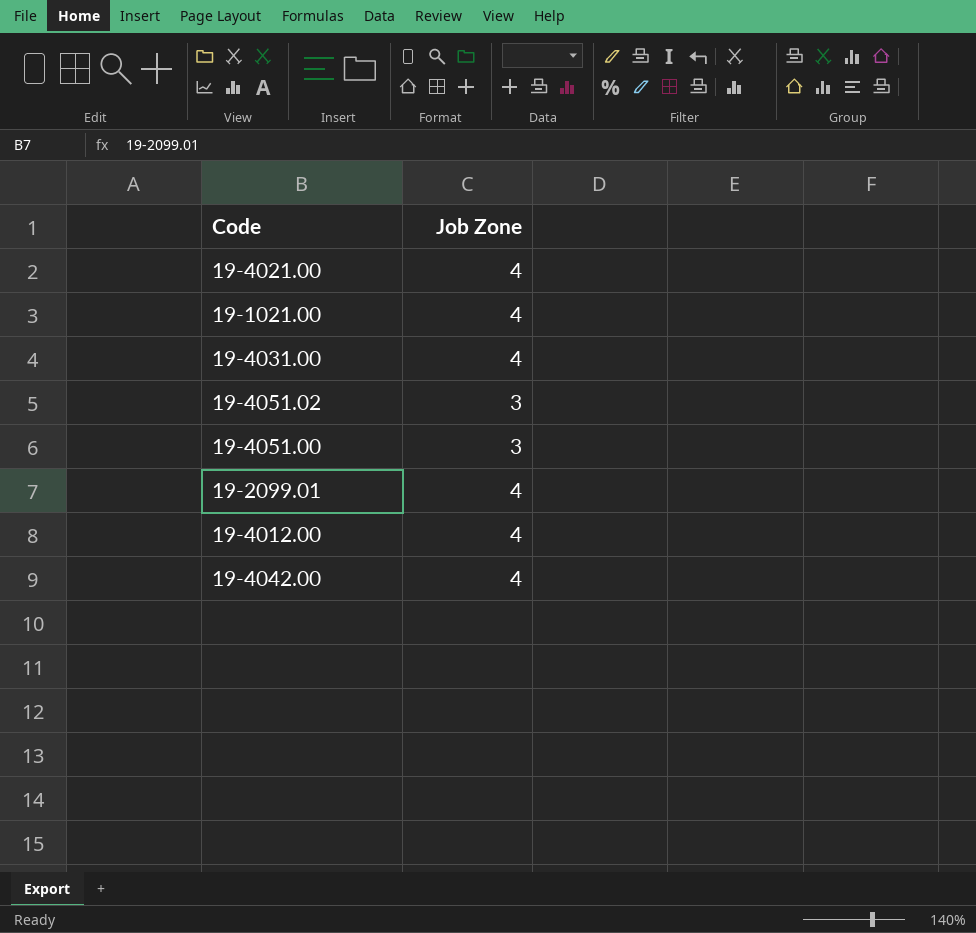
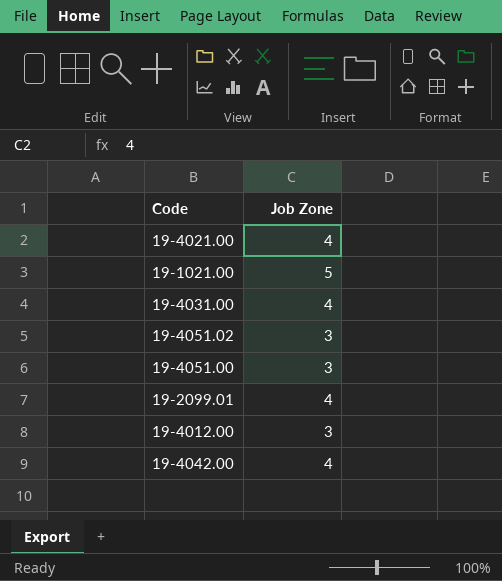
19-1021.00 | Job Zone: 4 -> 5
19-4012.00 | Job Zone: 4 -> 3

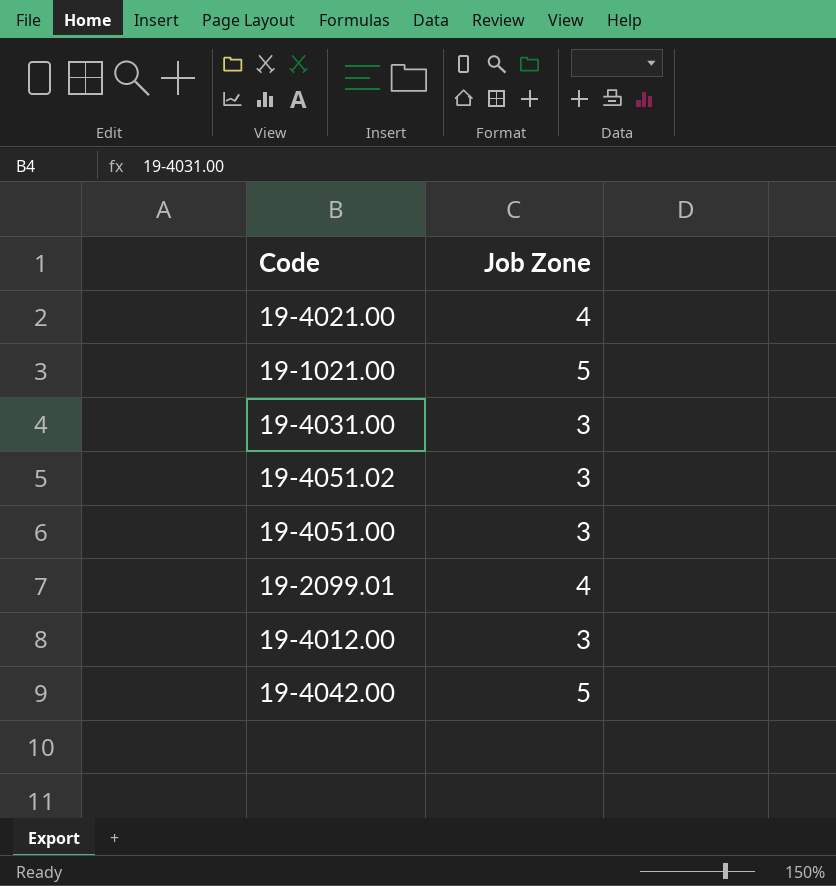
19-4031.00 | Job Zone: 4 -> 3
19-4042.00 | Job Zone: 4 -> 5

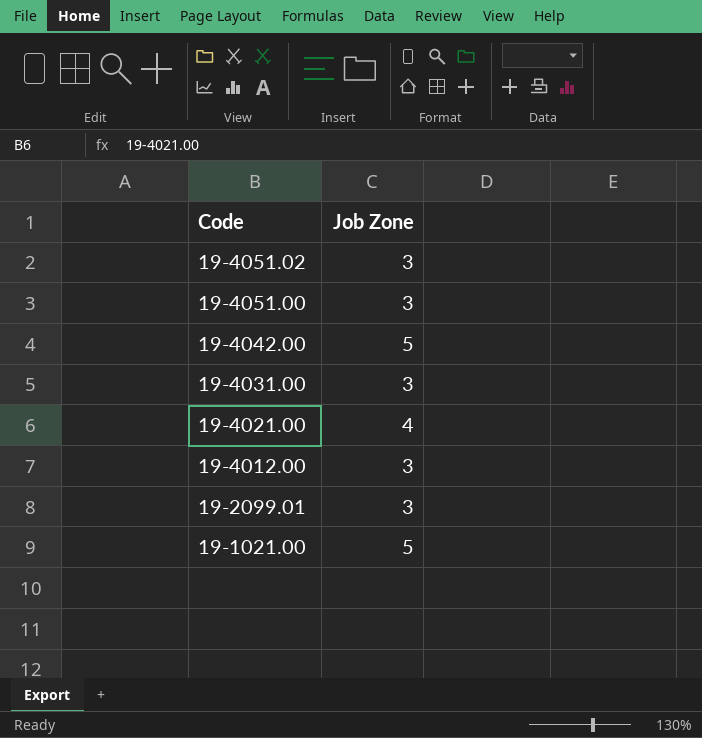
row order: none -> Code descending
19-2099.01 | Job Zone: 4 -> 3

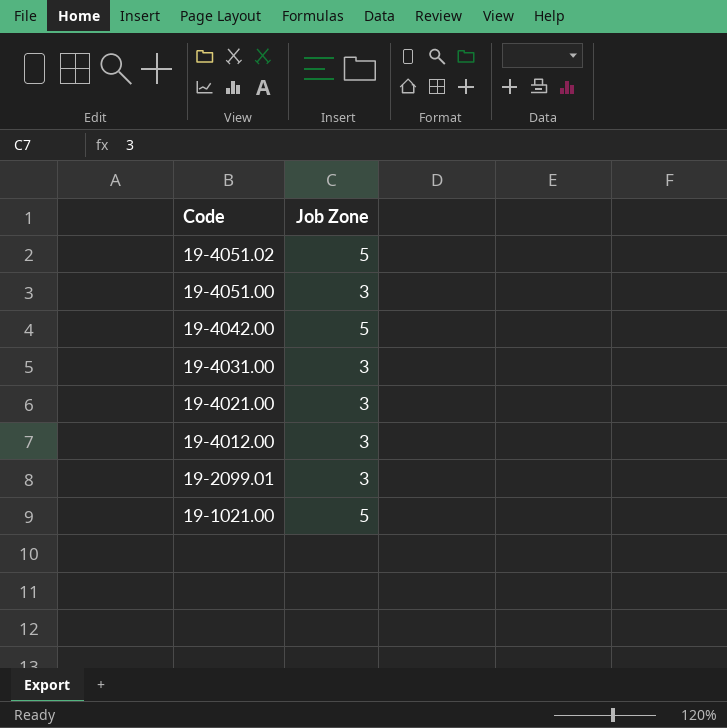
19-4051.02 | Job Zone: 3 -> 5
19-4021.00 | Job Zone: 4 -> 3

